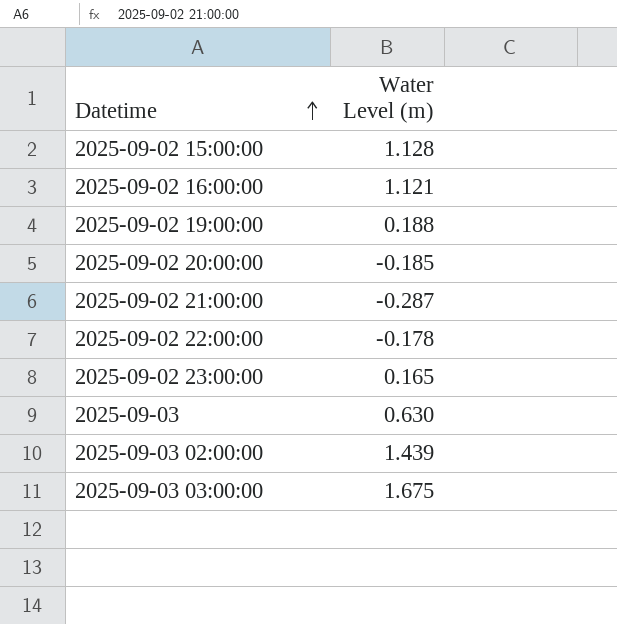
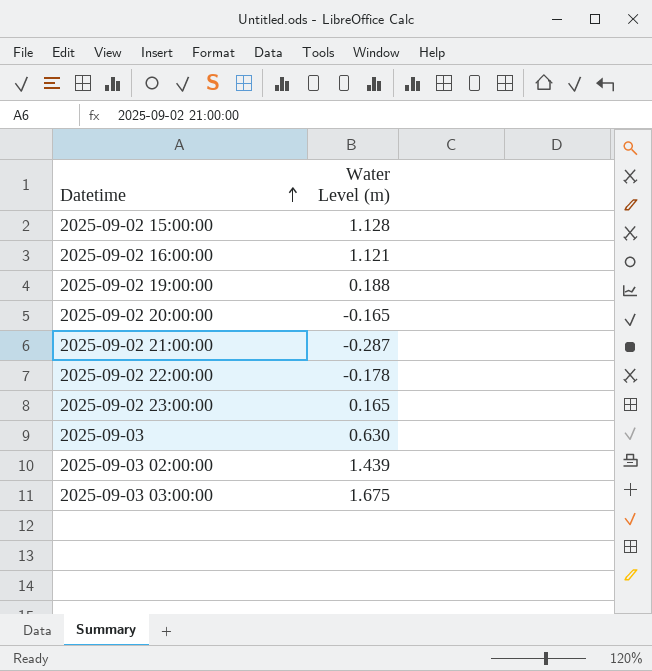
2025-09-02 20:00:00 | Water Level (m): -0.185 -> -0.165

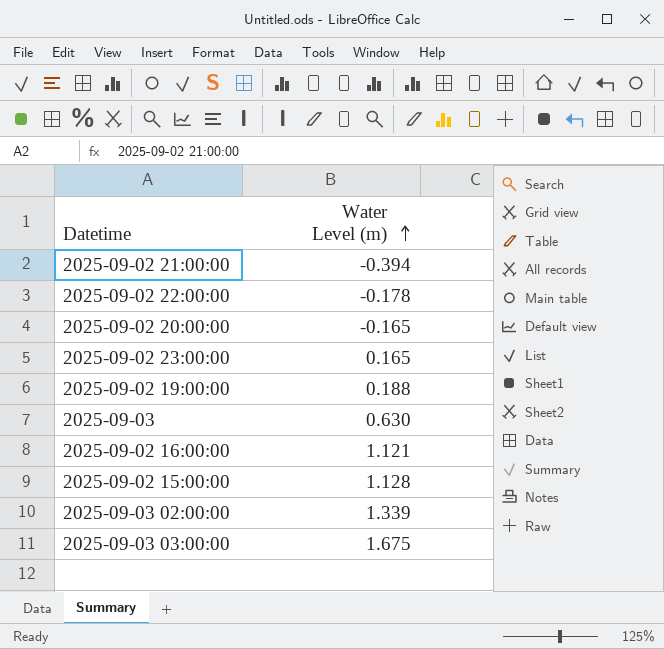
row order: Datetime ascending -> Water Level (m) ascending
2025-09-02 21:00:00 | Water Level (m): -0.287 -> -0.394
2025-09-03 02:00:00 | Water Level (m): 1.439 -> 1.339

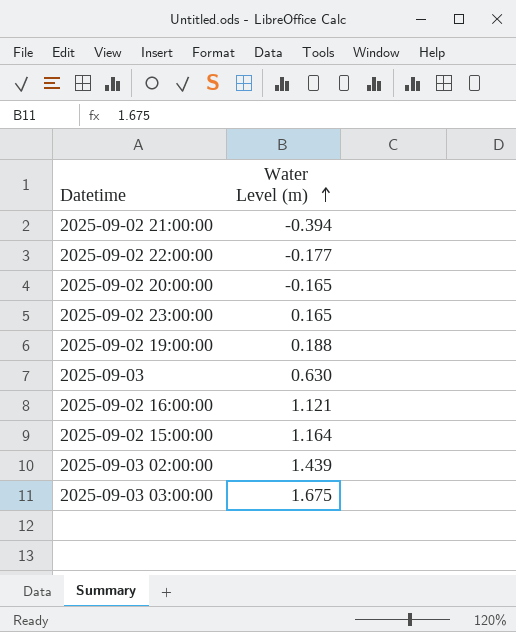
2025-09-02 22:00:00 | Water Level (m): -0.178 -> -0.177
2025-09-02 15:00:00 | Water Level (m): 1.128 -> 1.164
2025-09-03 02:00:00 | Water Level (m): 1.339 -> 1.439

